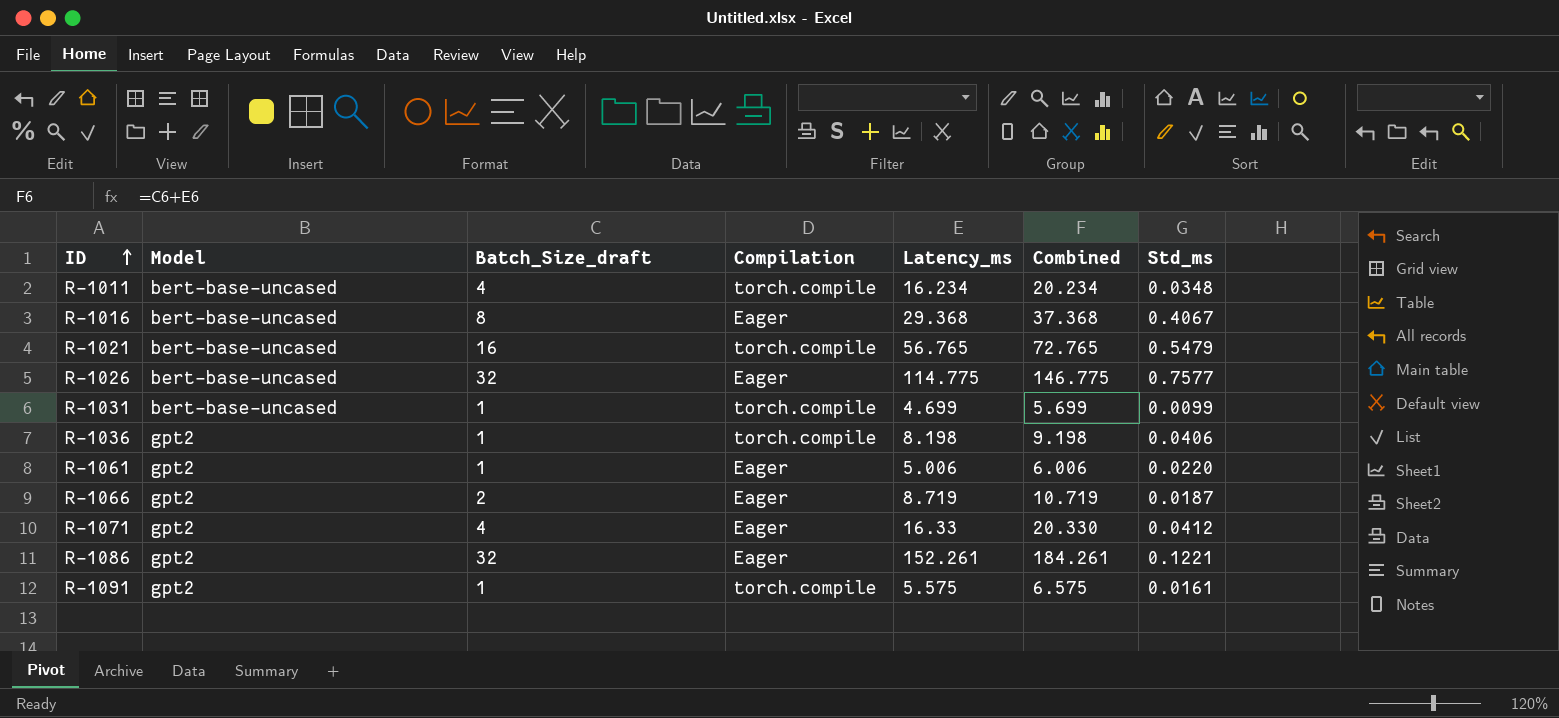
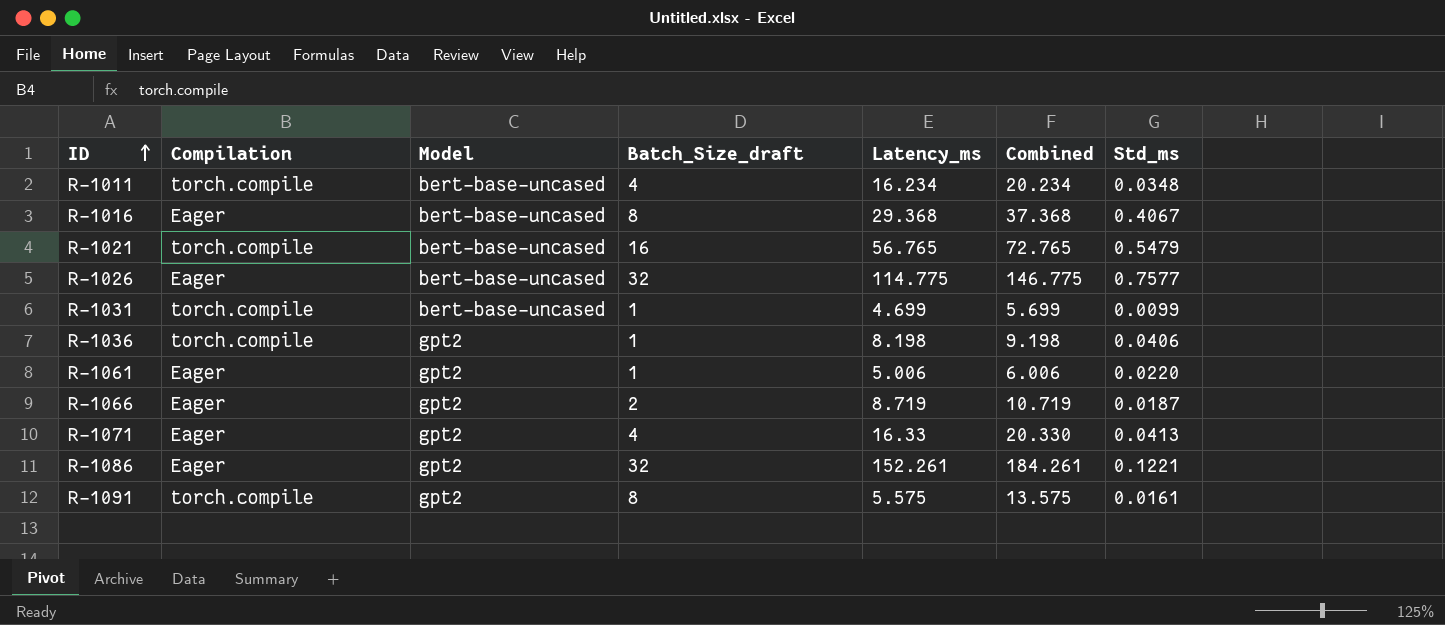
column Compilation | position: 4 -> 2
R-1071 | Std_ms: 0.0412 -> 0.0413
R-1091 | Batch_Size_draft: 1 -> 8
R-1091 | Combined: 6.575 -> 13.575

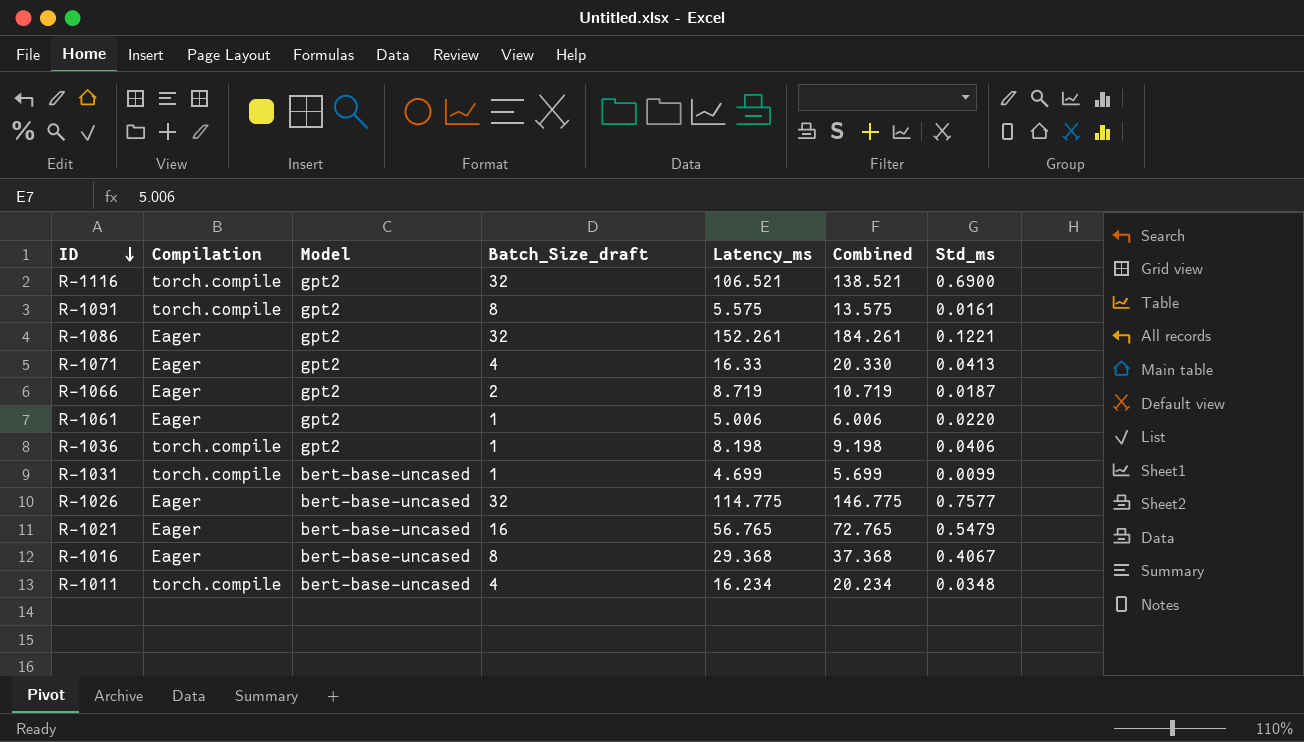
row order: ID ascending -> ID descending
row R-1116: none -> torch.compile | gpt2 | 32 | 106.521 | 138.521 | 0.6900
R-1021 | Compilation: torch.compile -> Eager

